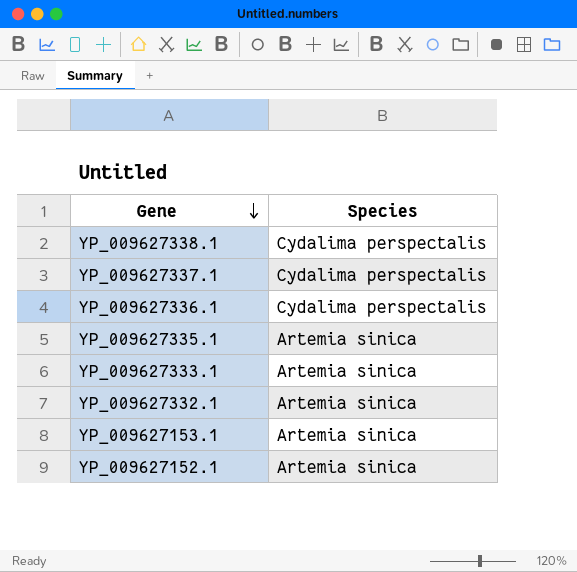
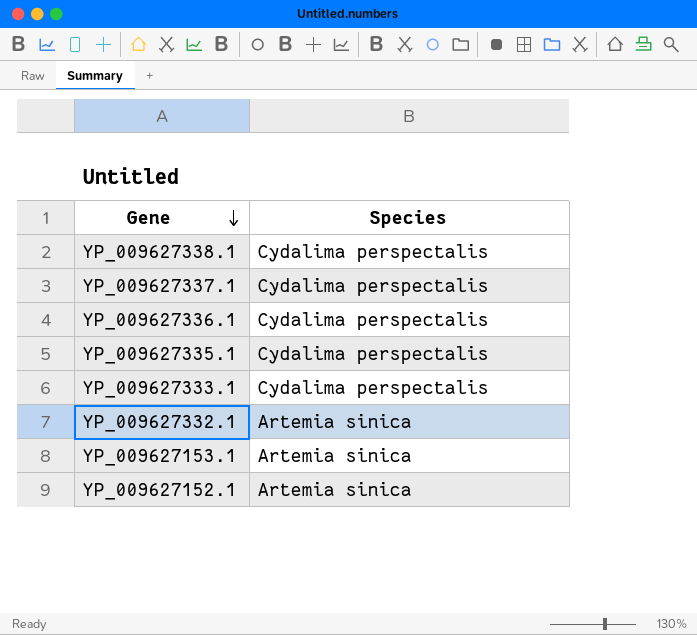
YP_009627335.1 | Species: Artemia sinica -> Cydalima perspectalis
YP_009627333.1 | Species: Artemia sinica -> Cydalima perspectalis

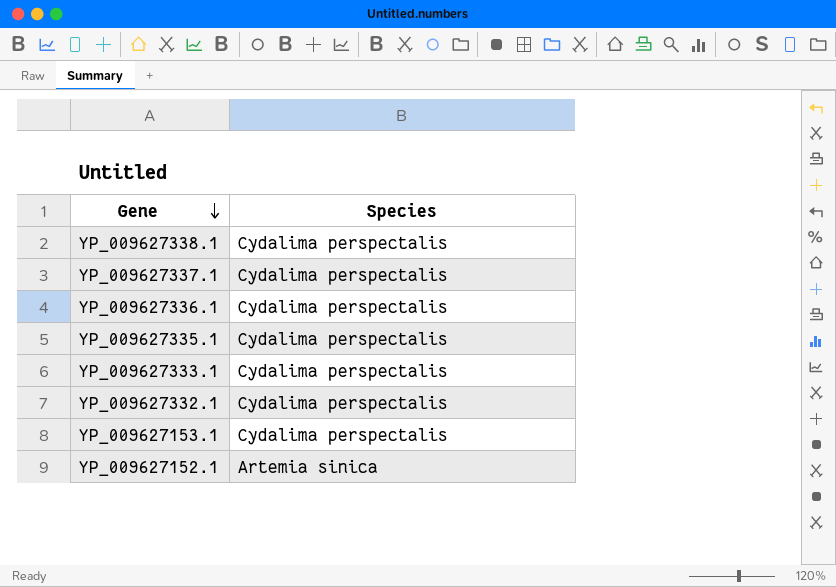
YP_009627332.1 | Species: Artemia sinica -> Cydalima perspectalis
YP_009627153.1 | Species: Artemia sinica -> Cydalima perspectalis

